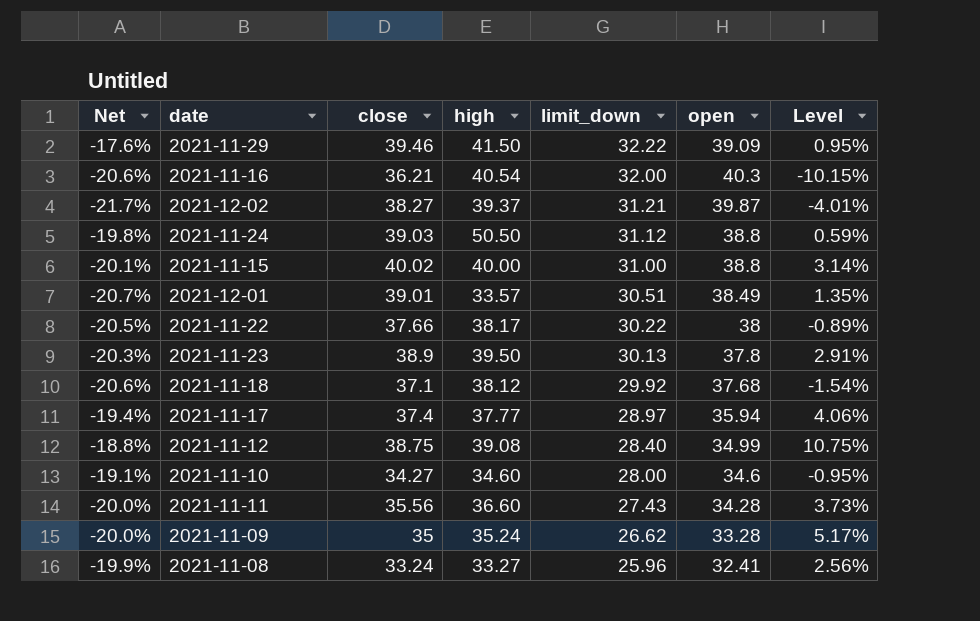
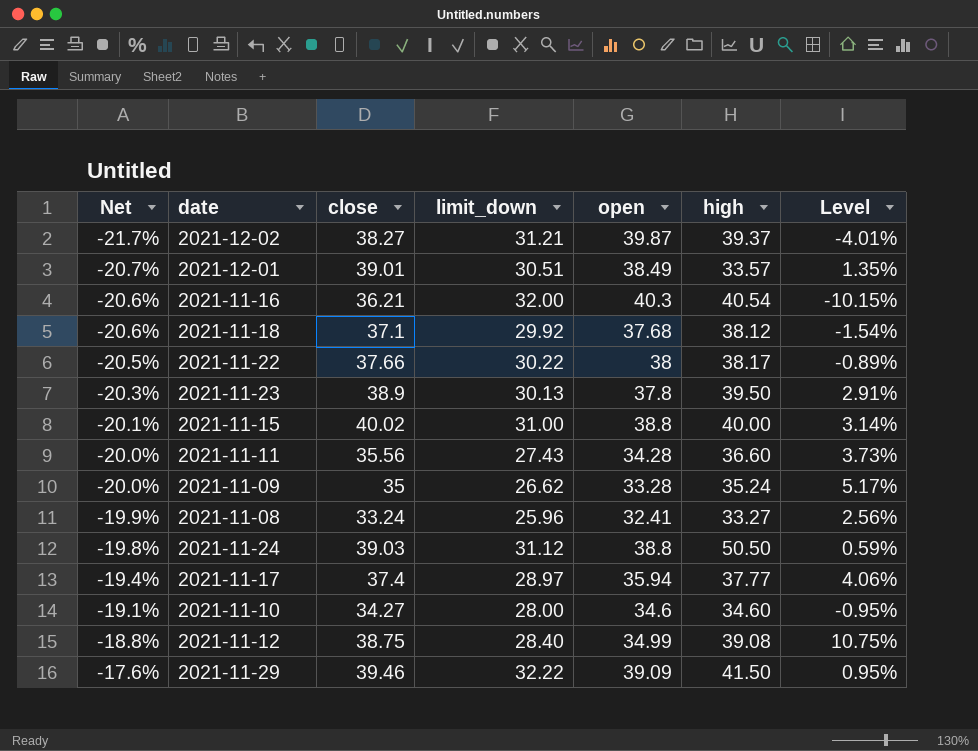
row order: limit_down descending -> Net ascending
column high | position: 4 -> 6

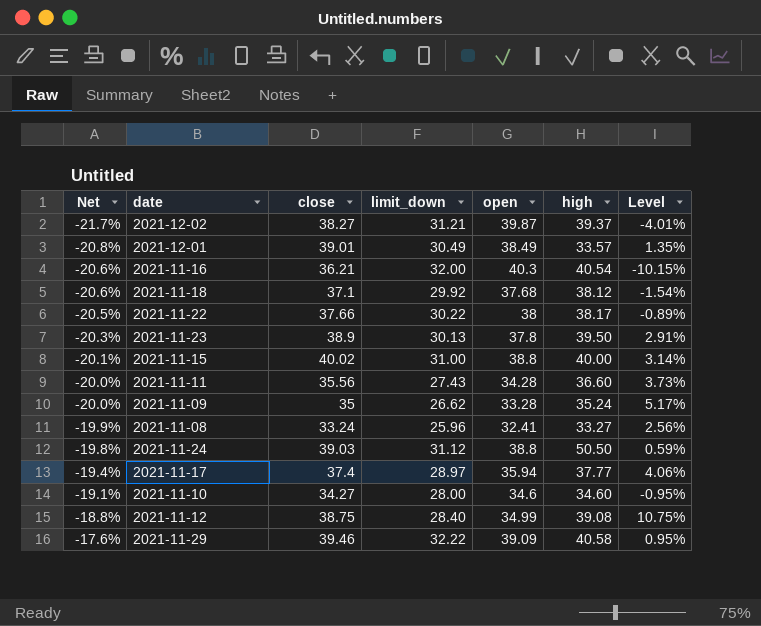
2021-12-01 | Net: -20.7% -> -20.8%
2021-12-01 | limit_down: 30.51 -> 30.49
2021-11-29 | high: 41.50 -> 40.58

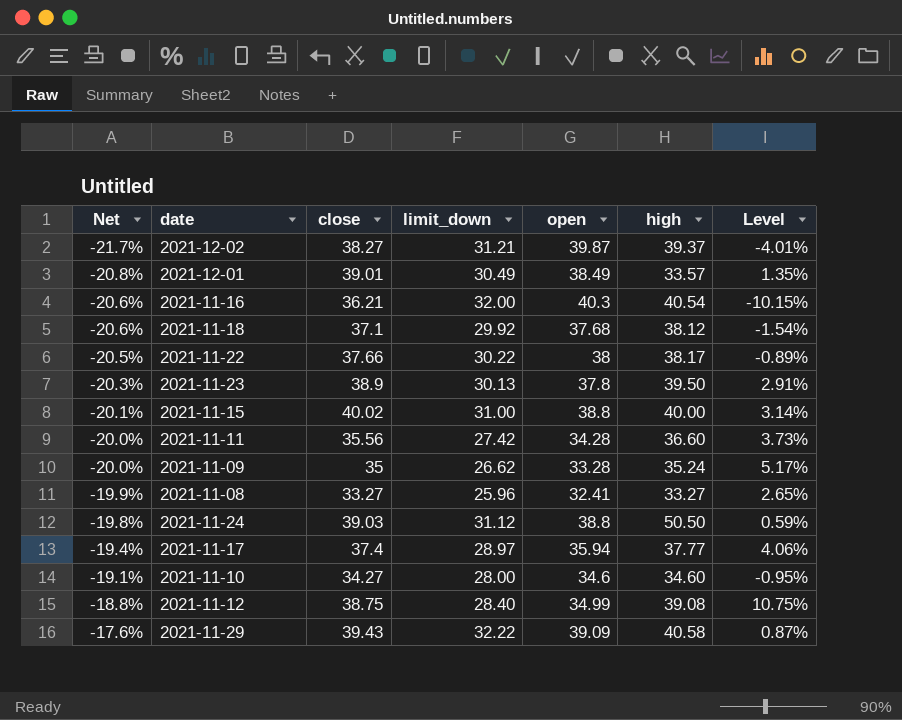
2021-11-11 | limit_down: 27.43 -> 27.42
2021-11-08 | close: 33.24 -> 33.27
2021-11-08 | Level: 2.56% -> 2.65%
2021-11-29 | close: 39.46 -> 39.43
2021-11-29 | Level: 0.95% -> 0.87%

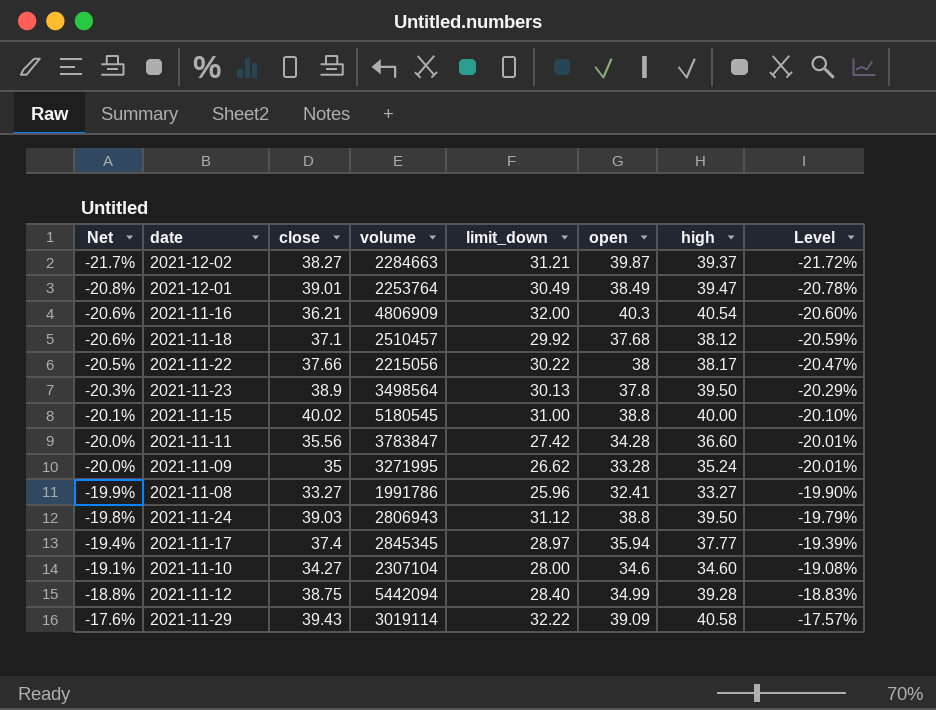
column volume | position: none -> 4
column Level | formula: ([close] - [open]) / [open] -> ([limit_down] - [open]) / [open]
2021-12-01 | high: 33.57 -> 39.47
2021-11-24 | high: 50.50 -> 39.50
2021-11-12 | high: 39.08 -> 39.28

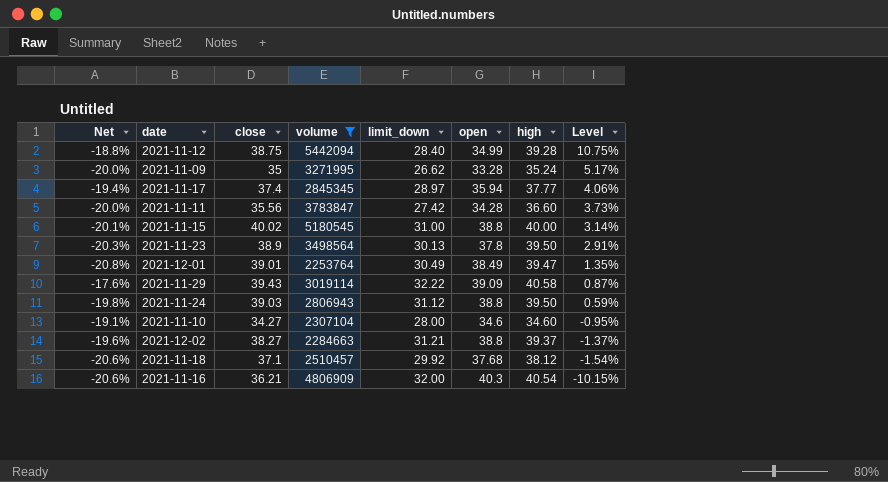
filter: none -> volume >= 2253764
row order: Net ascending -> Level descending
column Level | formula: ([limit_down] - [open]) / [open] -> ([close] - [open]) / [open]
2021-12-02 | Net: -21.7% -> -19.6%
2021-12-02 | open: 39.87 -> 38.8

